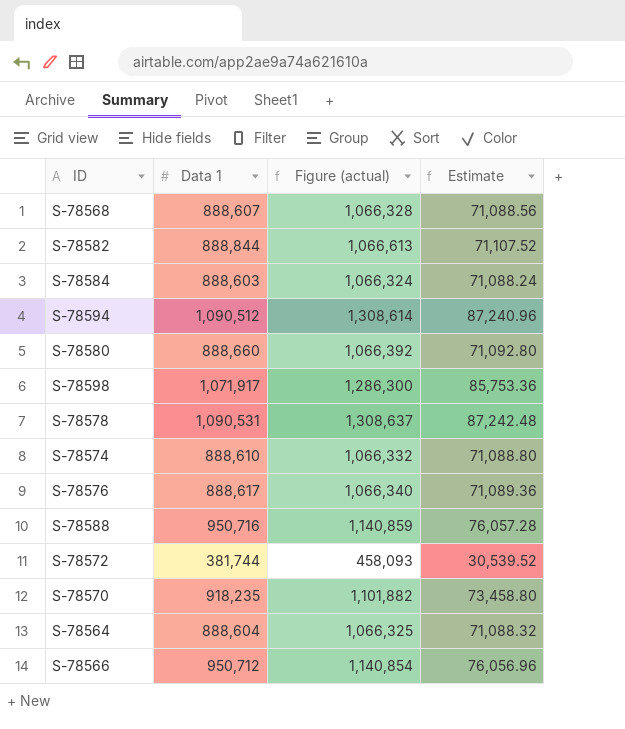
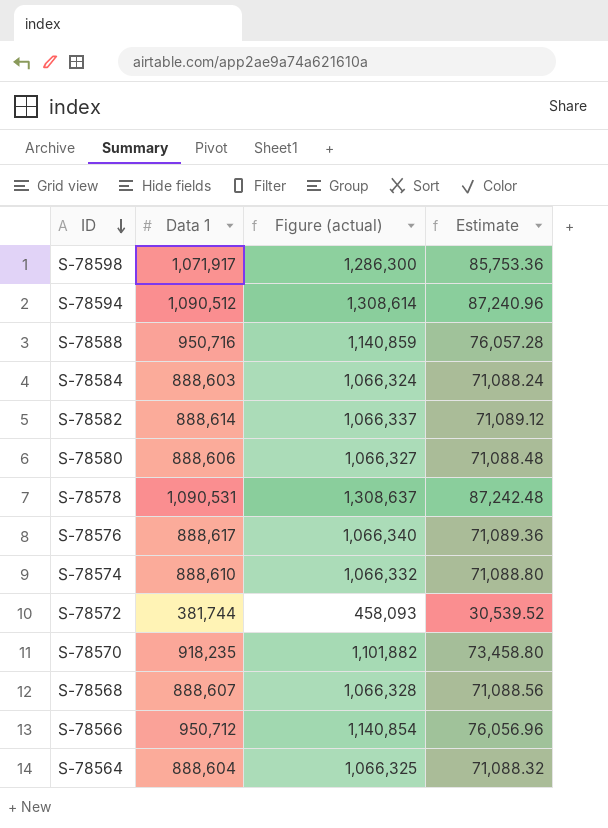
row order: none -> ID descending
S-78582 | Data 1: 888,844 -> 888,614
S-78582 | Figure (actual): 1,066,613 -> 1,066,337
S-78582 | Estimate: 71,107.52 -> 71,089.12
S-78580 | Data 1: 888,660 -> 888,606
S-78580 | Figure (actual): 1,066,392 -> 1,066,327
S-78580 | Estimate: 71,092.80 -> 71,088.48

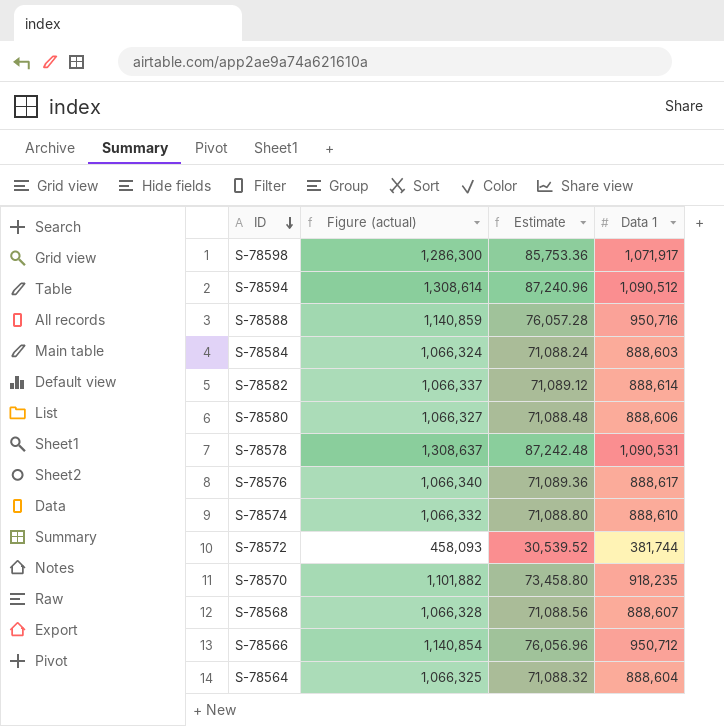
column Data 1 | position: 2 -> 4

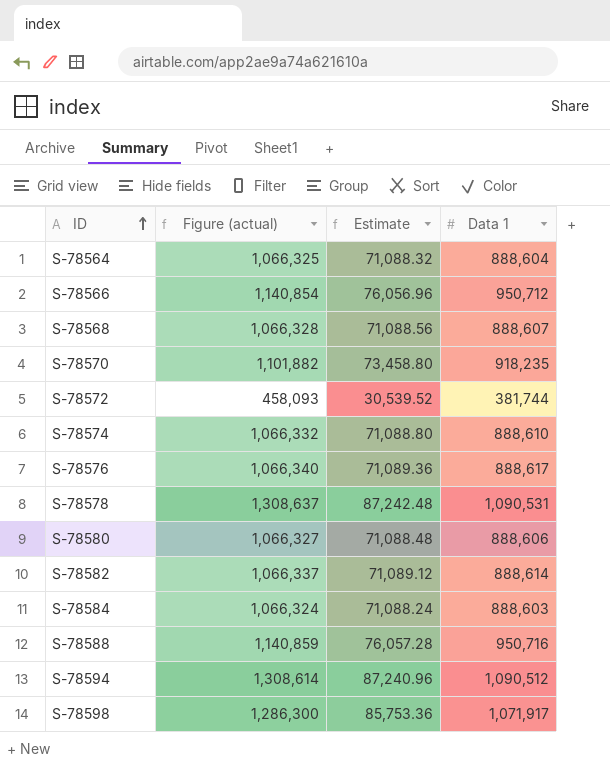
row order: ID descending -> ID ascending

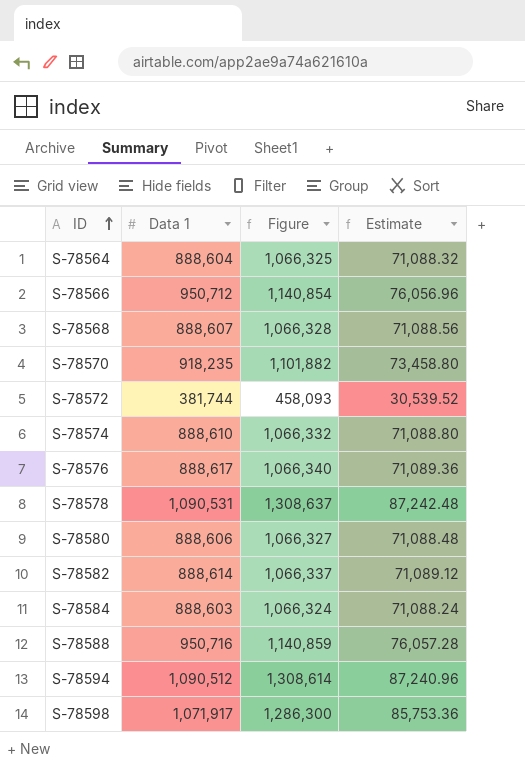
column Data 1 | position: 4 -> 2
column name: Figure (actual) -> Figure

